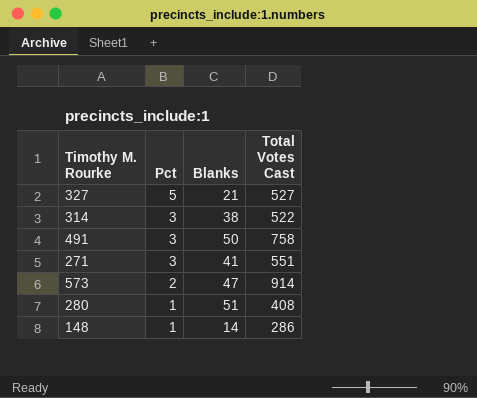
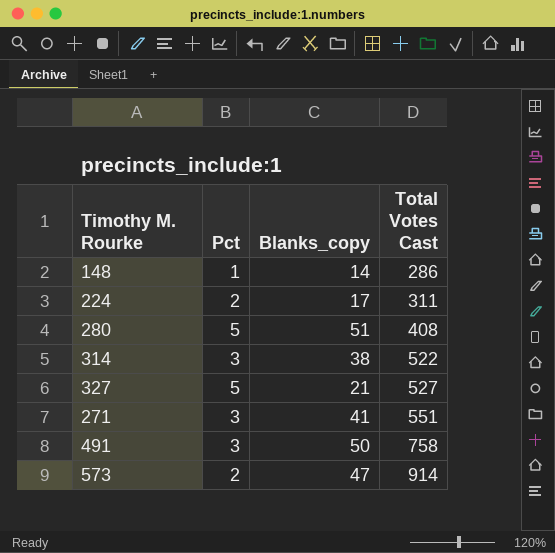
row order: Pct descending -> Total Votes Cast ascending
column name: Blanks -> Blanks_copy
row 224: none -> 2 | 17 | 311
280 | Pct: 1 -> 5

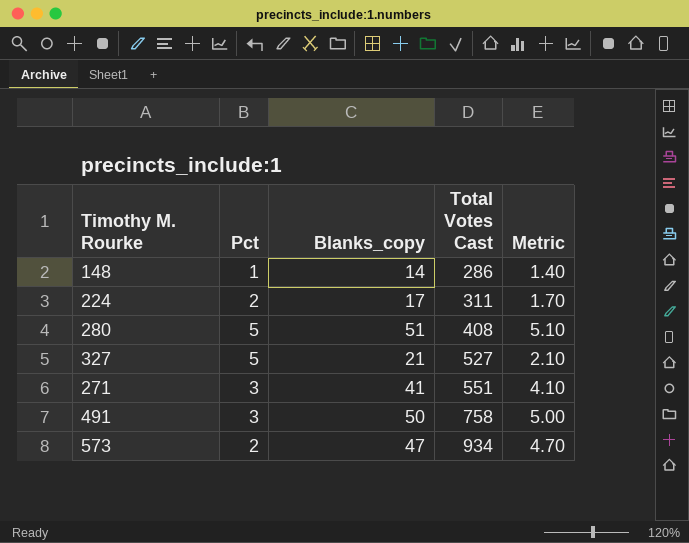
column Metric | formula: none -> [Blanks_copy] * 0.1
row 314: 3 | 38 | 522 -> none
573 | Total Votes Cast: 914 -> 934

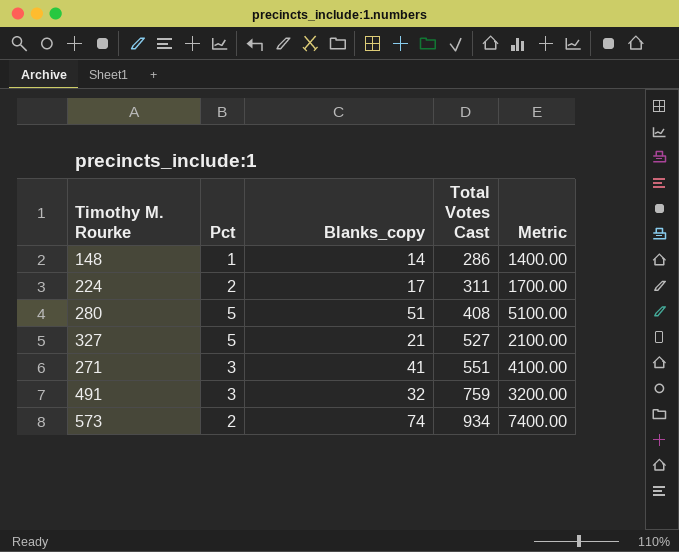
column Metric | formula: [Blanks_copy] * 0.1 -> [Blanks_copy] * 100
491 | Blanks_copy: 50 -> 32
491 | Total Votes Cast: 758 -> 759
573 | Blanks_copy: 47 -> 74

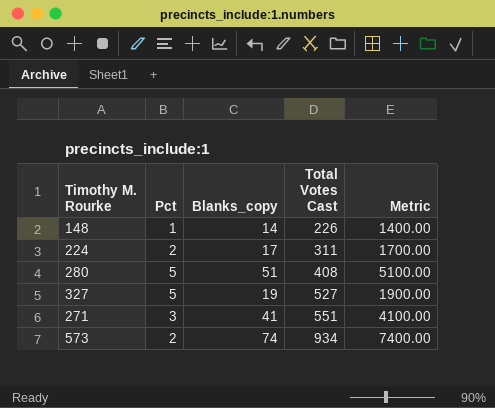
row 491: 3 | 32 | 759 | 3200.00 -> none
148 | Total Votes Cast: 286 -> 226
327 | Blanks_copy: 21 -> 19
327 | Metric: 2100.00 -> 1900.00

